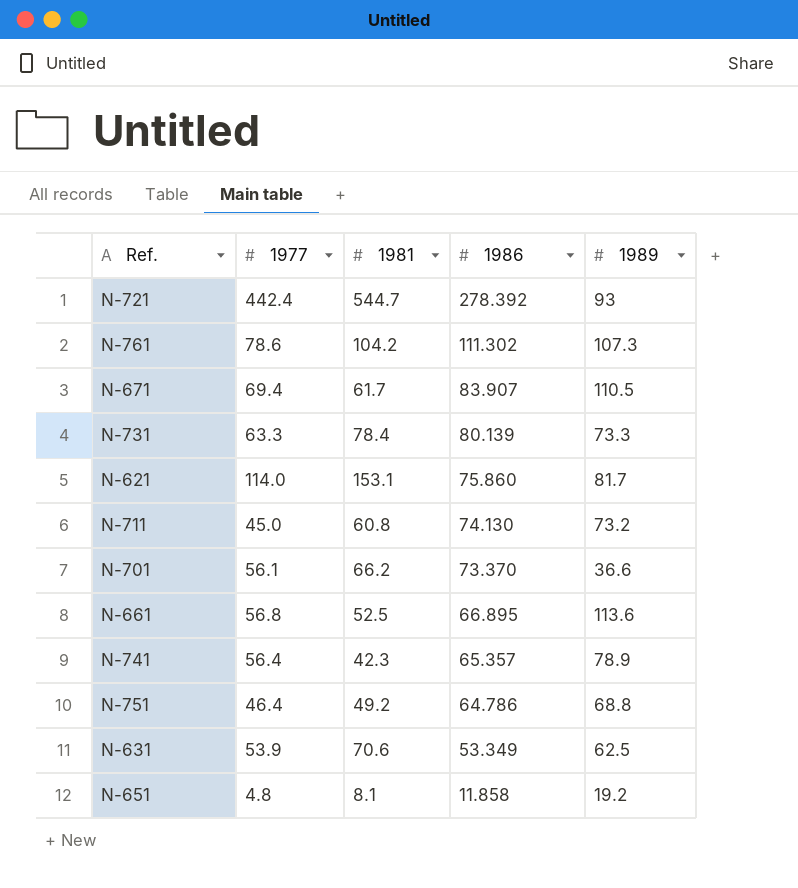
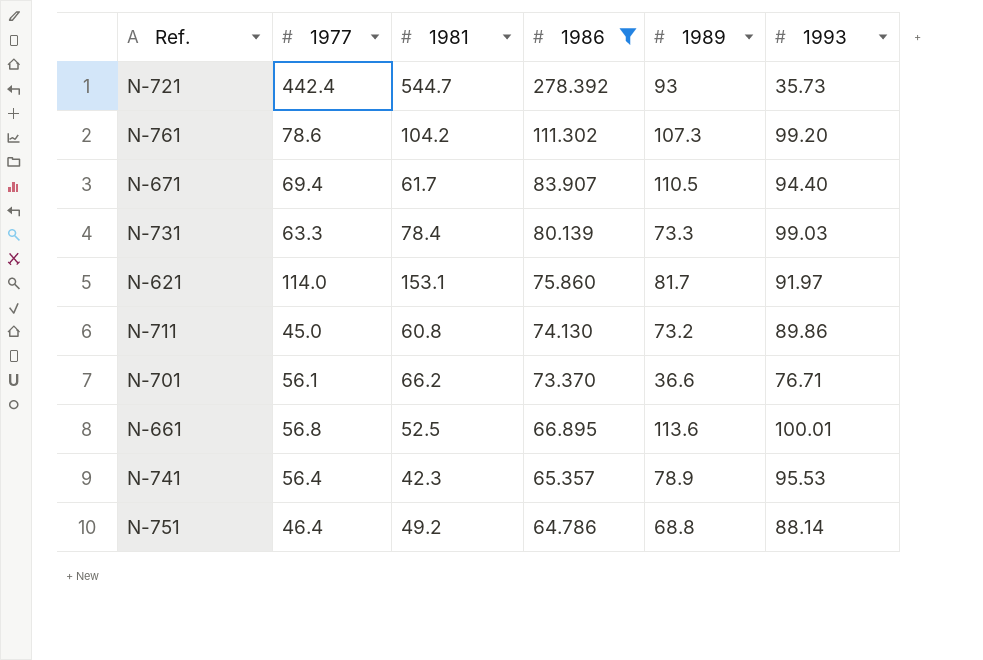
filter: none -> 1986 >= 64.786
column 1993 | position: none -> 6

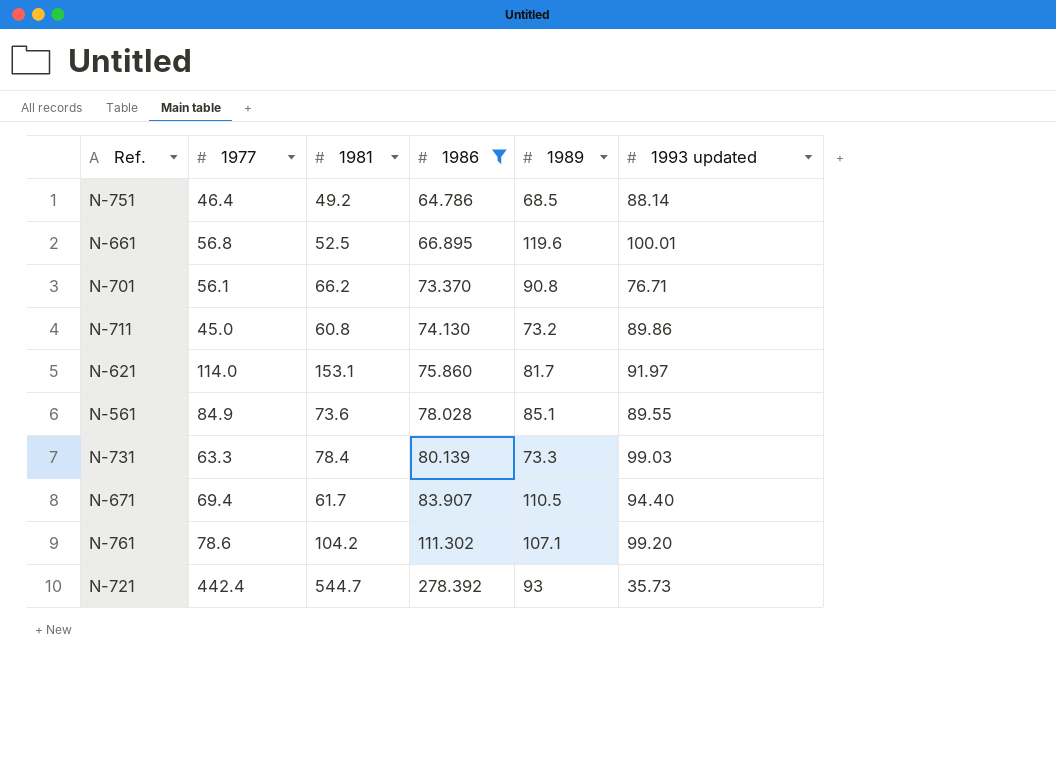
row order: 1986 descending -> 1986 ascending
column name: 1993 -> 1993 updated
row N-741: 56.4 | 42.3 | 65.357 | 78.9 | 95.53 -> none
N-751 | 1989: 68.8 -> 68.5
N-661 | 1989: 113.6 -> 119.6
N-701 | 1989: 36.6 -> 90.8
row N-561: none -> 84.9 | 73.6 | 78.028 | 85.1 | 89.55
N-761 | 1989: 107.3 -> 107.1

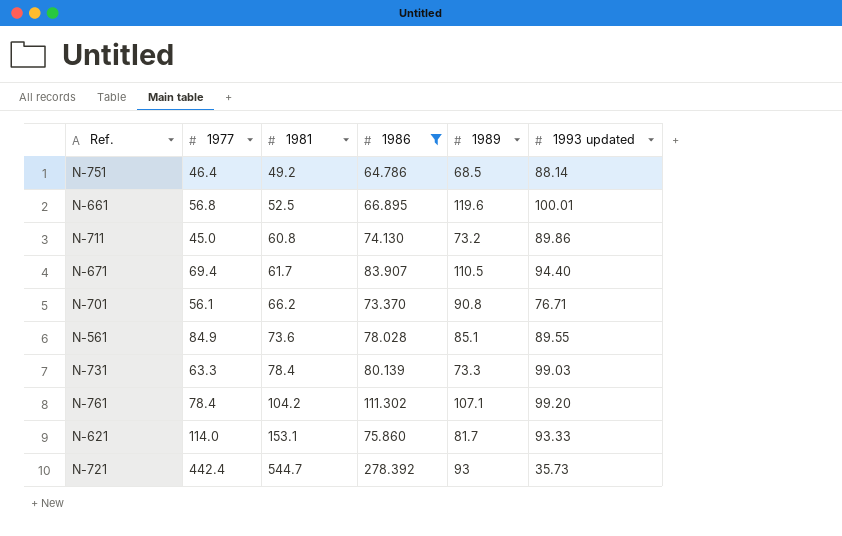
row order: 1986 ascending -> 1981 ascending
N-761 | 1977: 78.6 -> 78.4
N-621 | 1993 updated: 91.97 -> 93.33

